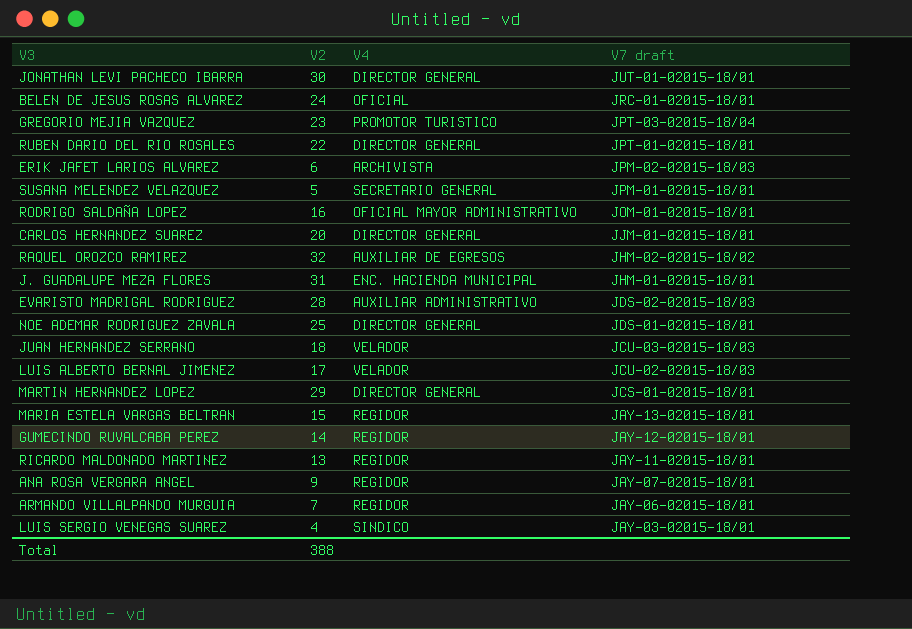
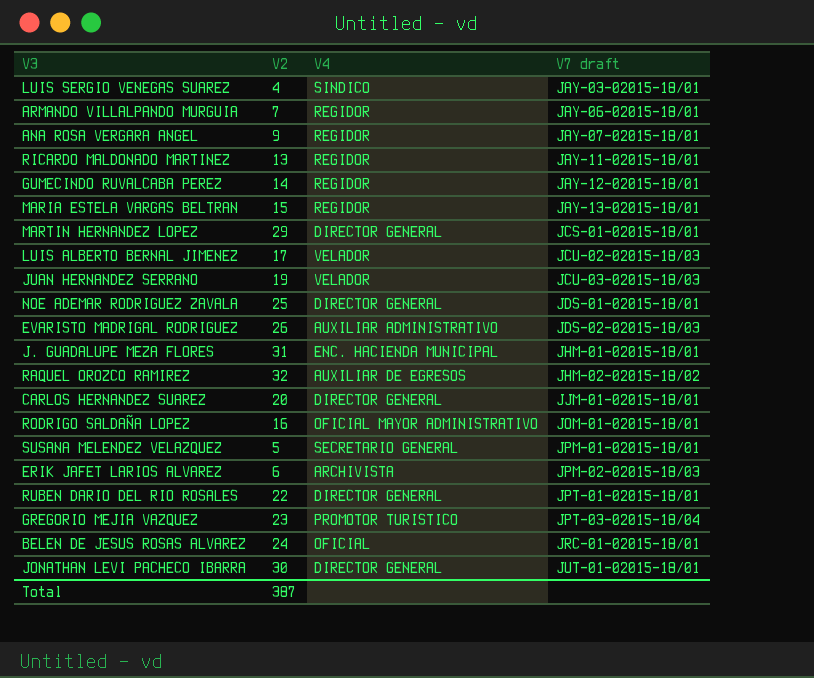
row order: V7 draft descending -> V7 draft ascending
JUAN HERNANDEZ SERRANO | V2: 18 -> 19
EVARISTO MADRIGAL RODRIGUEZ | V2: 28 -> 26
Total | V2: 388 -> 387

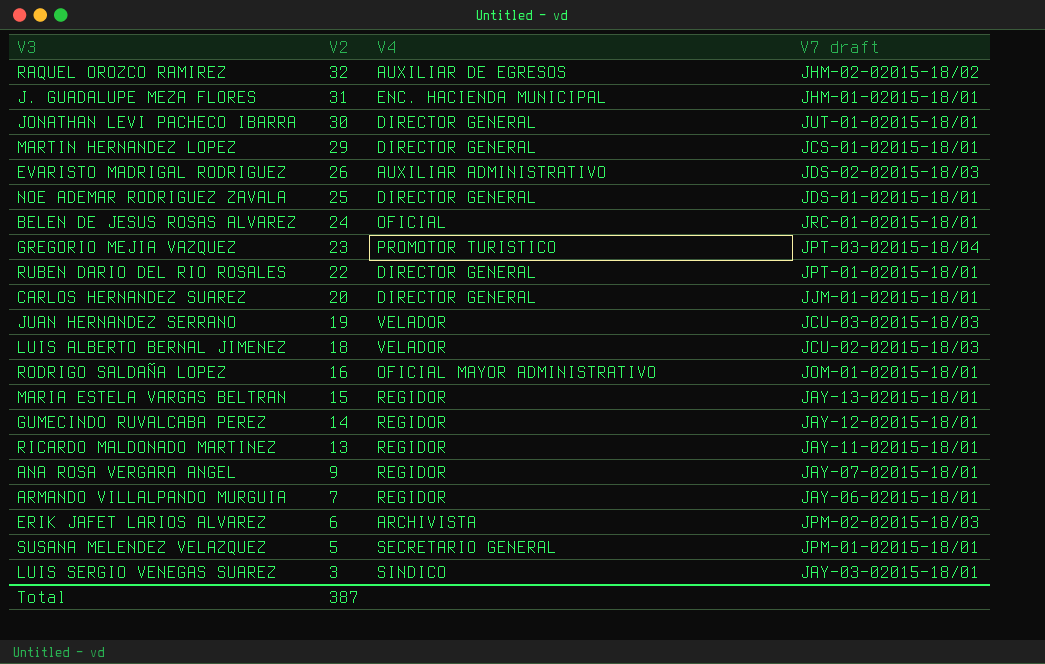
row order: V7 draft ascending -> V2 descending
LUIS ALBERTO BERNAL JIMENEZ | V2: 17 -> 18
LUIS SERGIO VENEGAS SUAREZ | V2: 4 -> 3

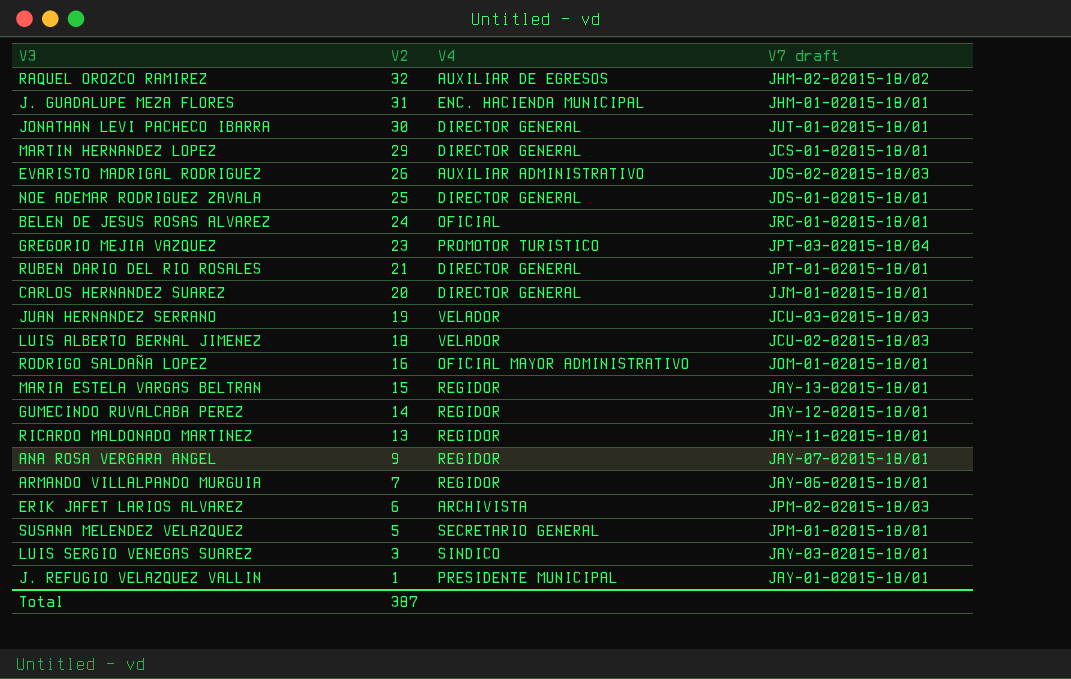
RUBEN DARIO DEL RIO ROSALES | V2: 22 -> 21
row J. REFUGIO VELAZQUEZ VALLIN: none -> 1 | PRESIDENTE MUNICIPAL | JAY-01-02015-18/01

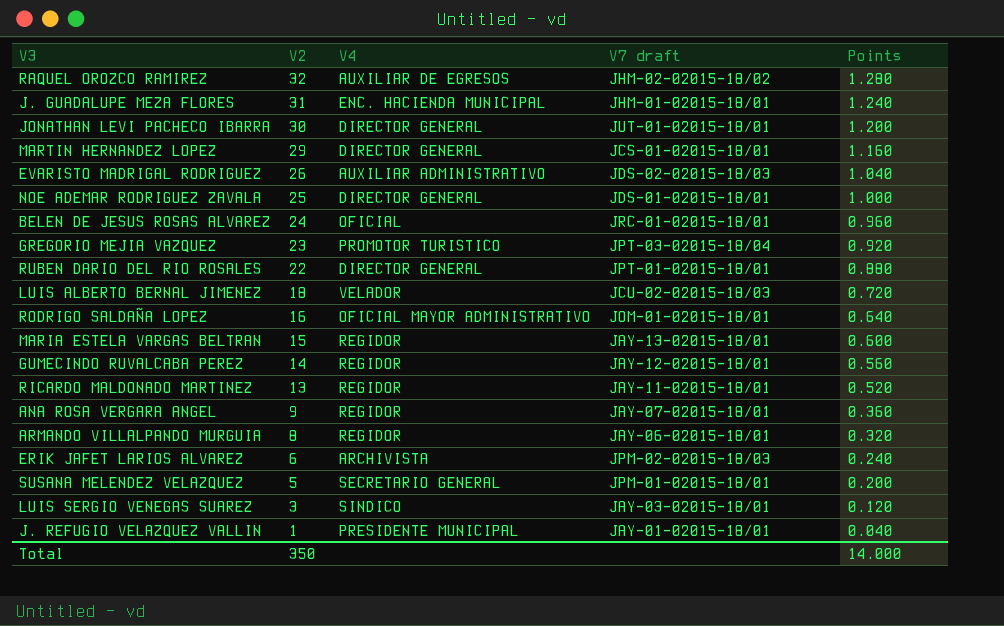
column Points | formula: none -> [V2] * 0.04
row CARLOS HERNANDEZ SUAREZ: 20 | DIRECTOR GENERAL | JJM-01-02015-18/01 -> none
row JUAN HERNANDEZ SERRANO: 19 | VELADOR | JCU-03-02015-18/03 -> none
RUBEN DARIO DEL RIO ROSALES | V2: 21 -> 22
ARMANDO VILLALPANDO MURGUIA | V2: 7 -> 8
Total | V2: 387 -> 350

